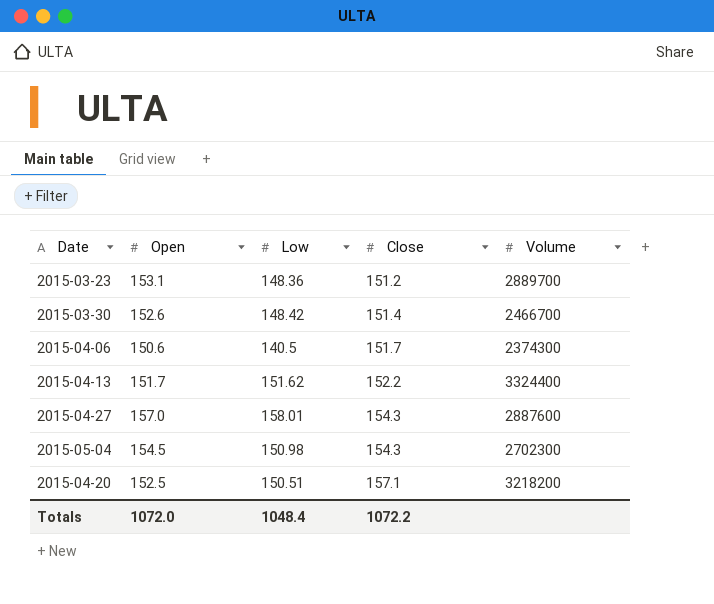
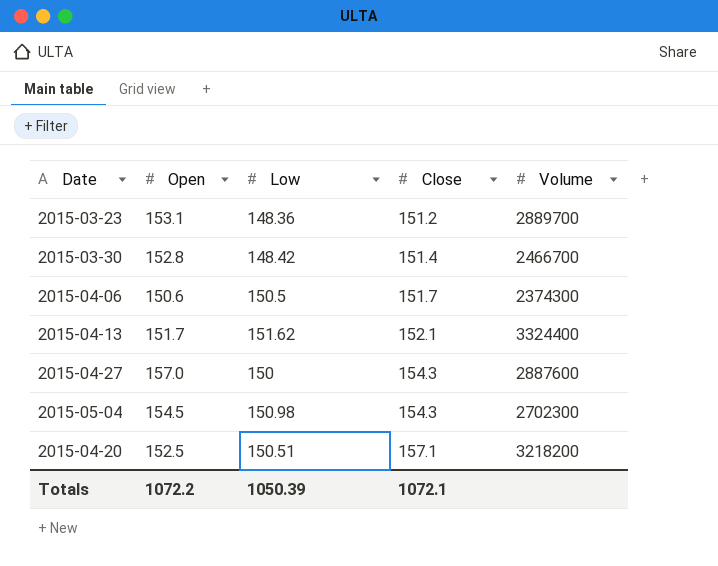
2015-03-30 | Open: 152.6 -> 152.8
2015-04-06 | Low: 140.5 -> 150.5
2015-04-13 | Close: 152.2 -> 152.1
2015-04-27 | Low: 158.01 -> 150
Totals | Open: 1072.0 -> 1072.2
Totals | Low: 1048.4 -> 1050.39
Totals | Close: 1072.2 -> 1072.1

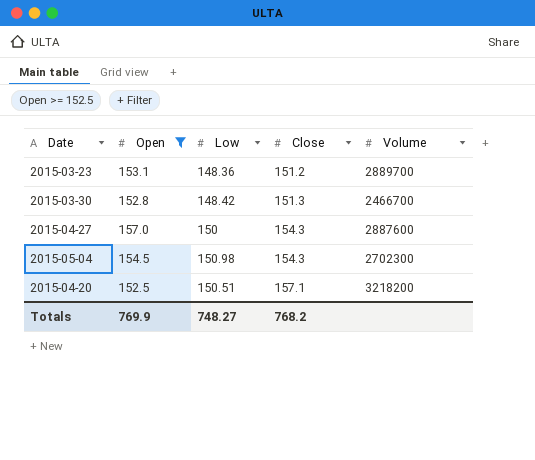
filter: none -> Open >= 152.5
2015-03-30 | Close: 151.4 -> 151.3
Totals | Open: 1072.2 -> 769.9
Totals | Low: 1050.39 -> 748.27
Totals | Close: 1072.1 -> 768.2

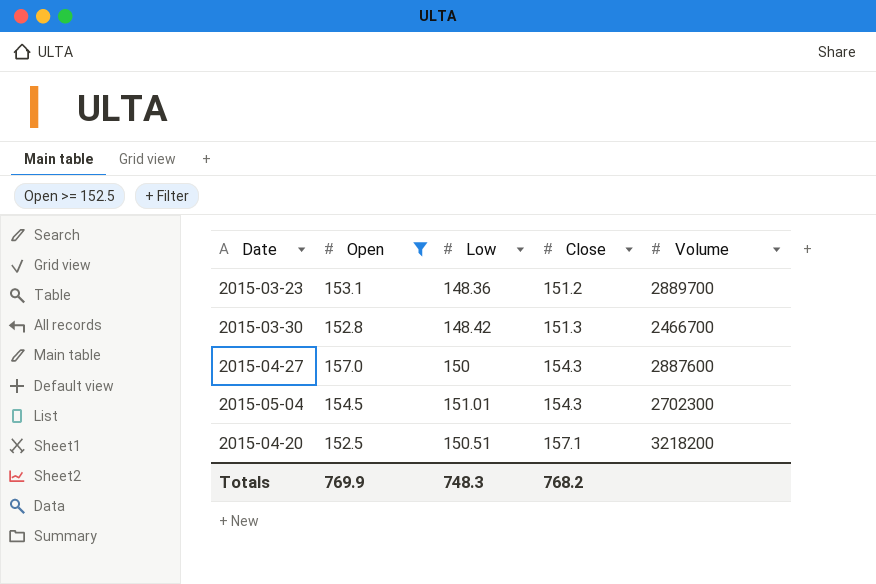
2015-05-04 | Low: 150.98 -> 151.01
Totals | Low: 748.27 -> 748.3

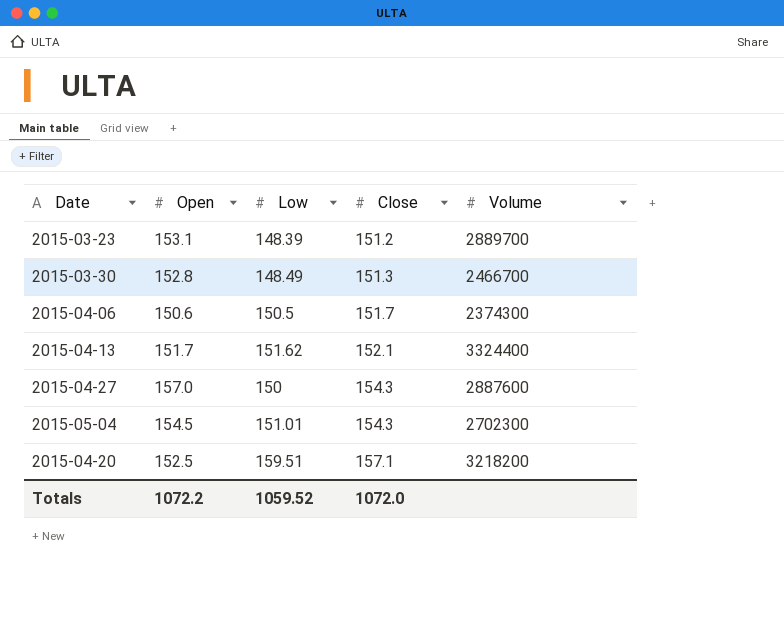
filter: Open >= 152.5 -> none
2015-03-23 | Low: 148.36 -> 148.39
2015-03-30 | Low: 148.42 -> 148.49
2015-04-20 | Low: 150.51 -> 159.51
Totals | Open: 769.9 -> 1072.2
Totals | Low: 748.3 -> 1059.52
Totals | Close: 768.2 -> 1072.0

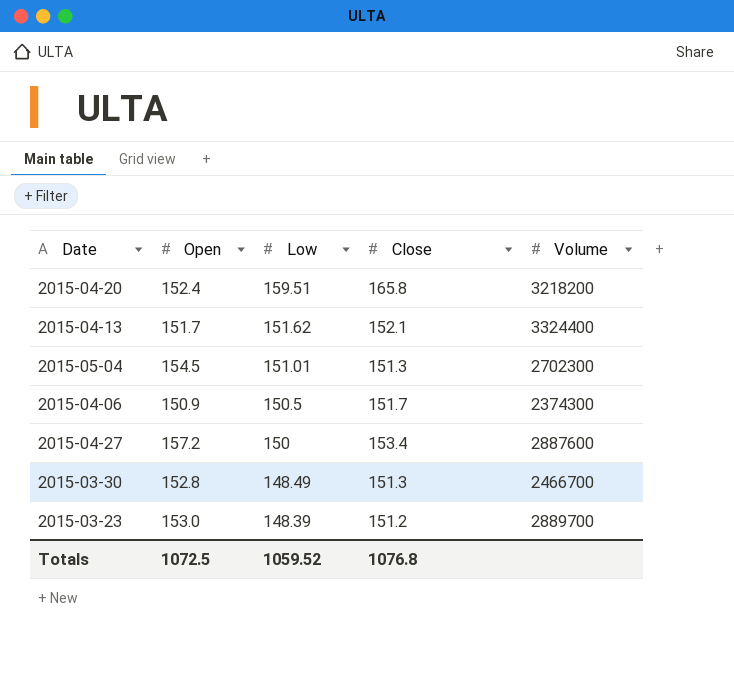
row order: Close ascending -> Low descending
2015-04-20 | Open: 152.5 -> 152.4
2015-04-20 | Close: 157.1 -> 165.8
2015-05-04 | Close: 154.3 -> 151.3
2015-04-06 | Open: 150.6 -> 150.9
2015-04-27 | Open: 157.0 -> 157.2
2015-04-27 | Close: 154.3 -> 153.4
2015-03-23 | Open: 153.1 -> 153.0
Totals | Open: 1072.2 -> 1072.5
Totals | Close: 1072.0 -> 1076.8

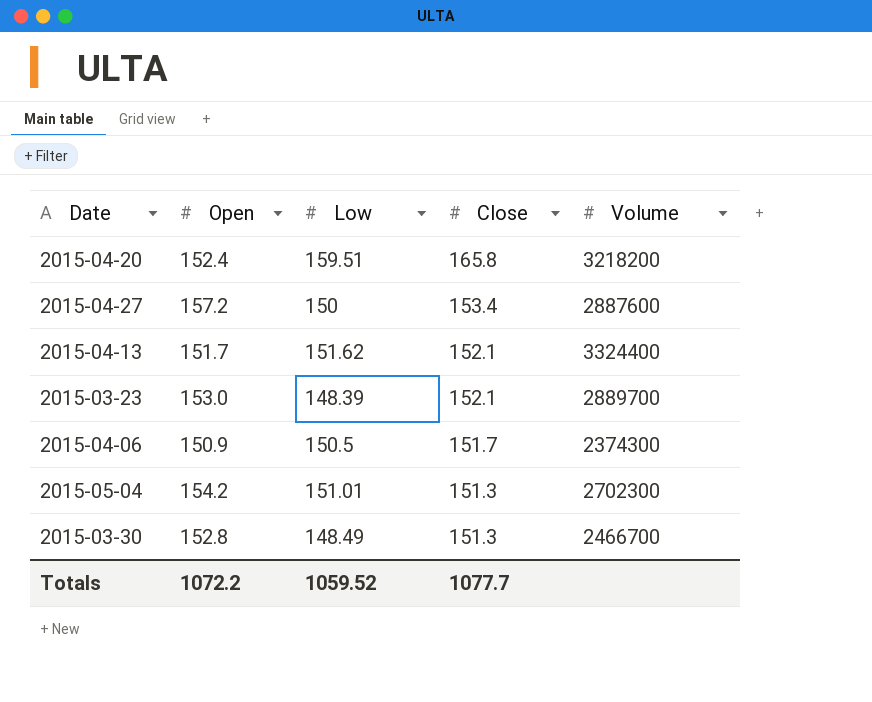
row order: Low descending -> Close descending
2015-03-23 | Close: 151.2 -> 152.1
2015-05-04 | Open: 154.5 -> 154.2
Totals | Open: 1072.5 -> 1072.2
Totals | Close: 1076.8 -> 1077.7

